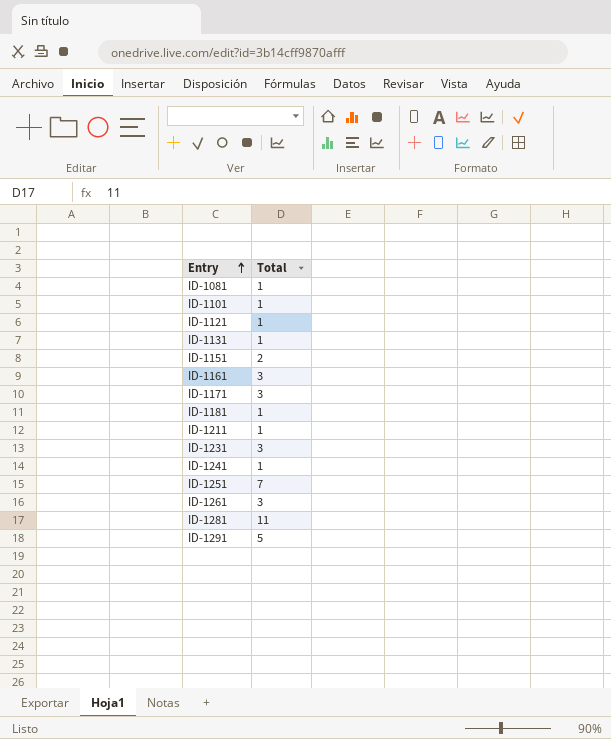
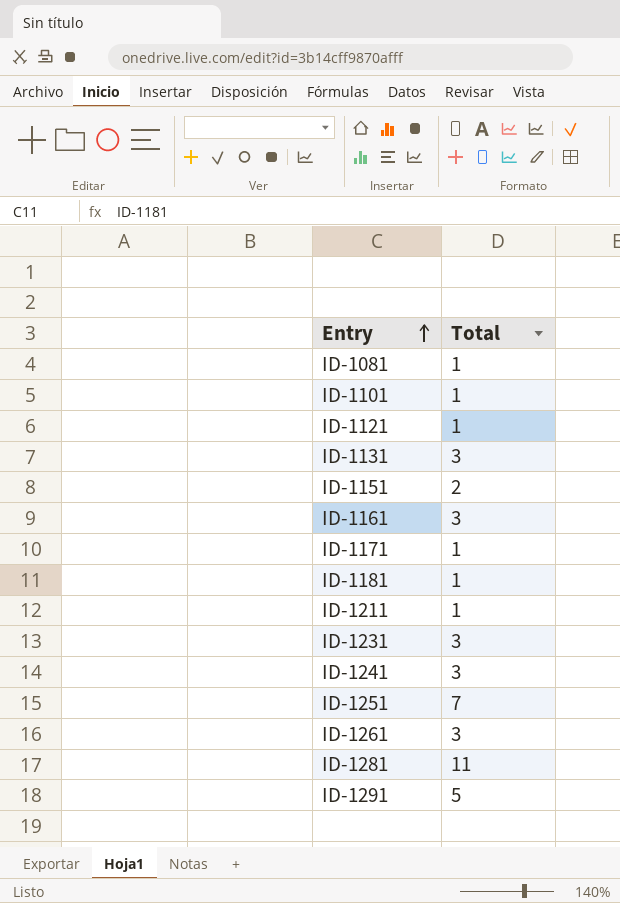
ID-1131 | Total: 1 -> 3
ID-1171 | Total: 3 -> 1
ID-1241 | Total: 1 -> 3

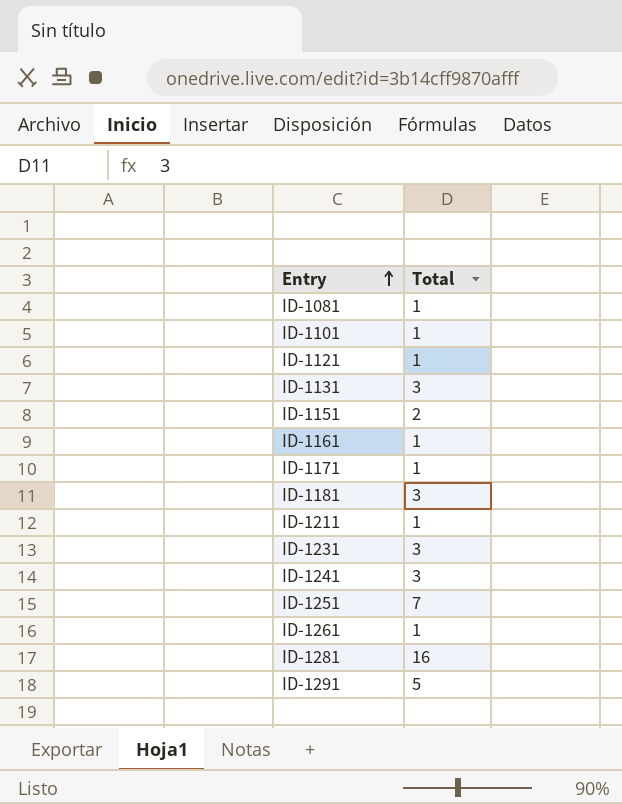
ID-1161 | Total: 3 -> 1
ID-1181 | Total: 1 -> 3
ID-1261 | Total: 3 -> 1
ID-1281 | Total: 11 -> 16

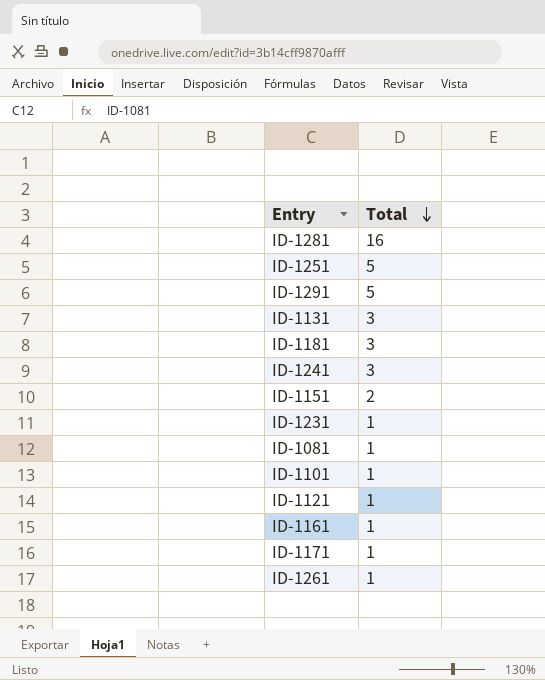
row order: Entry ascending -> Total descending
row ID-1211: 1 -> none
ID-1251 | Total: 7 -> 5
ID-1231 | Total: 3 -> 1

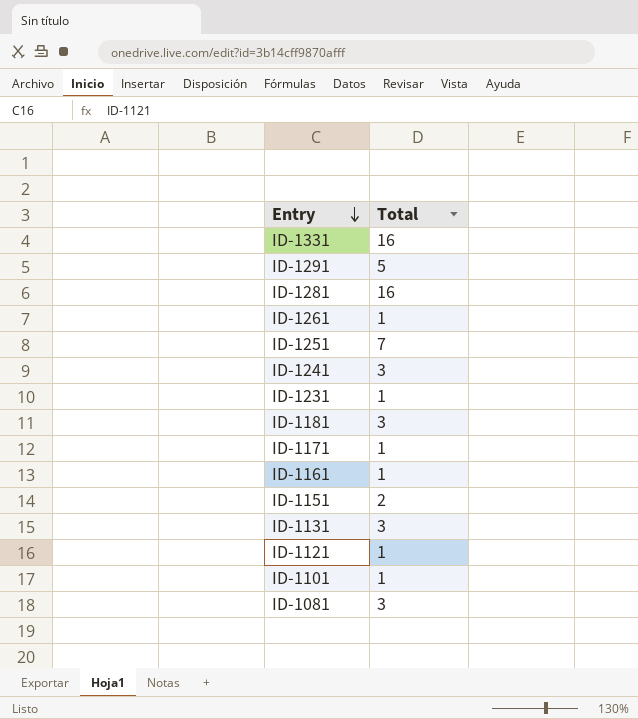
row order: Total descending -> Entry descending
row ID-1331: none -> 16
ID-1251 | Total: 5 -> 7
ID-1081 | Total: 1 -> 3

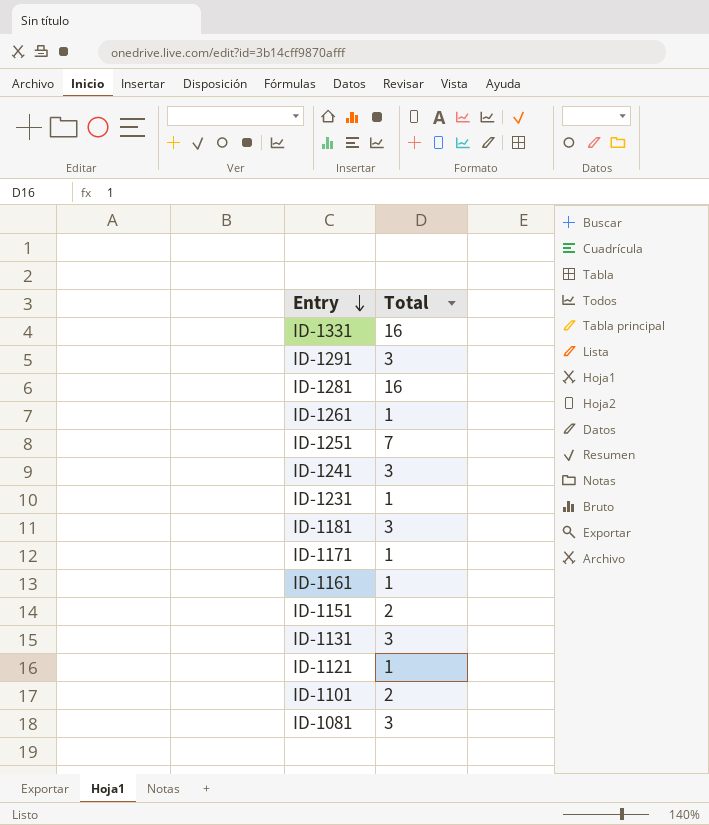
ID-1291 | Total: 5 -> 3
ID-1101 | Total: 1 -> 2

